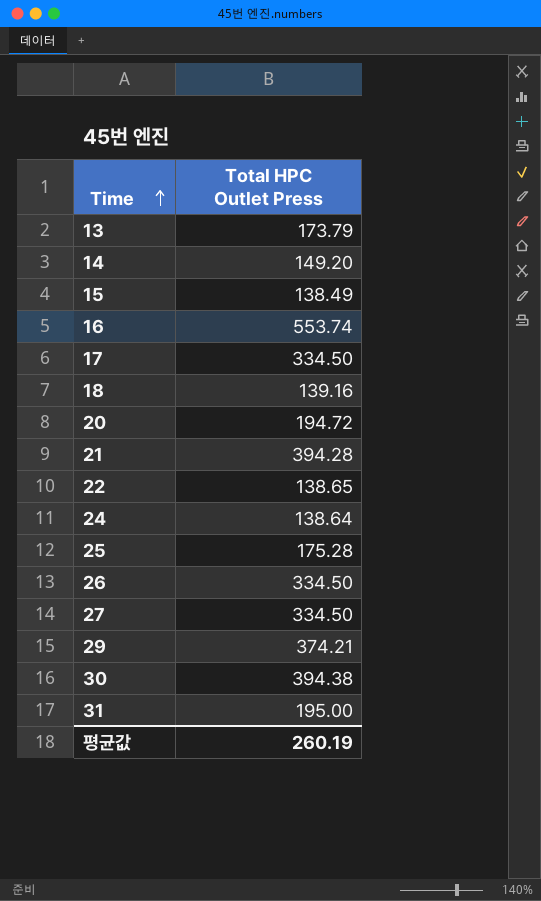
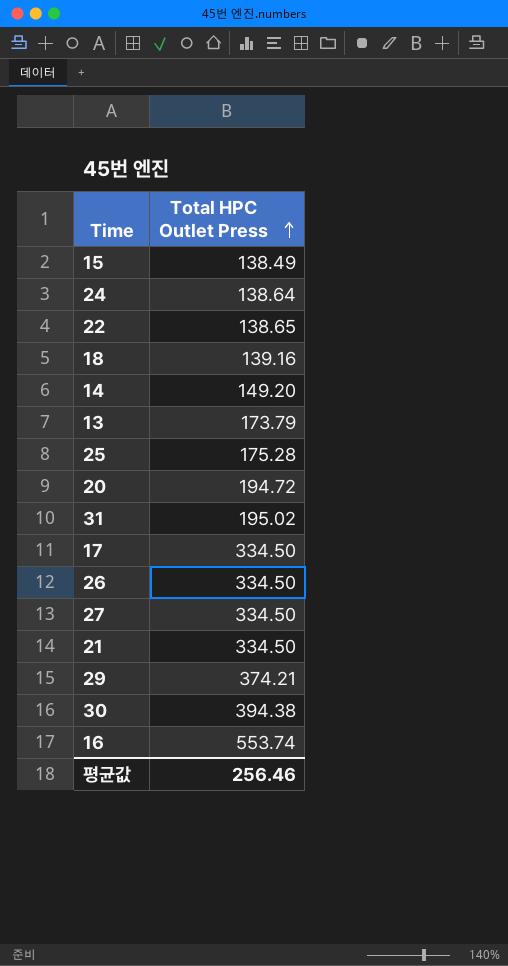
row order: Time ascending -> Total HPC Outlet Press ascending
31 | Total HPC Outlet Press: 195.00 -> 195.02
21 | Total HPC Outlet Press: 394.28 -> 334.50
평균값 | Total HPC Outlet Press: 260.19 -> 256.46

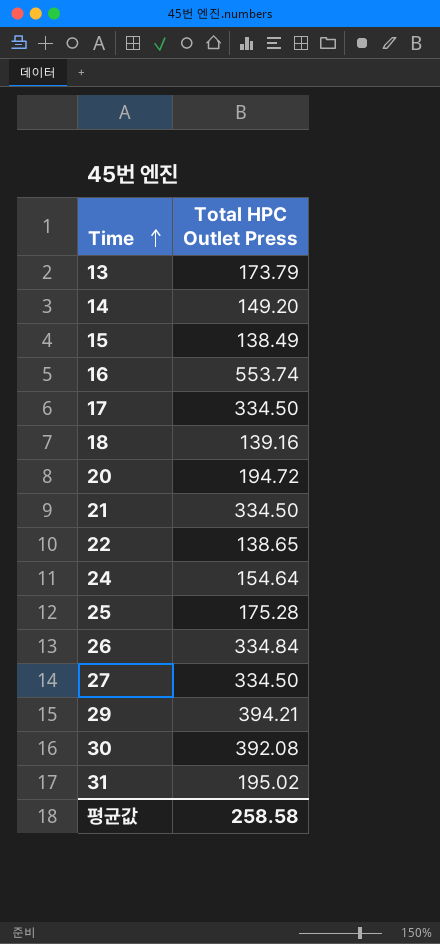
row order: Total HPC Outlet Press ascending -> Time ascending
24 | Total HPC Outlet Press: 138.64 -> 154.64
26 | Total HPC Outlet Press: 334.50 -> 334.84
29 | Total HPC Outlet Press: 374.21 -> 394.21
30 | Total HPC Outlet Press: 394.38 -> 392.08
평균값 | Total HPC Outlet Press: 256.46 -> 258.58

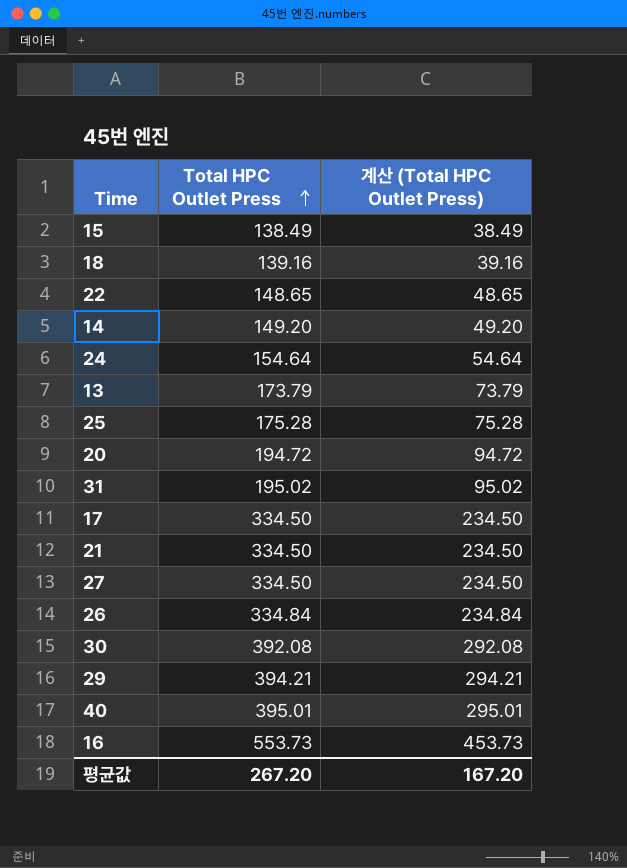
row order: Time ascending -> Total HPC Outlet Press ascending
column 계산 (Total HPC Outlet Press) | formula: none -> [Total HPC Outlet Press] - 100
22 | Total HPC Outlet Press: 138.65 -> 148.65
row 40: none -> 395.01 | 295.01
16 | Total HPC Outlet Press: 553.74 -> 553.73
평균값 | Total HPC Outlet Press: 258.58 -> 267.20

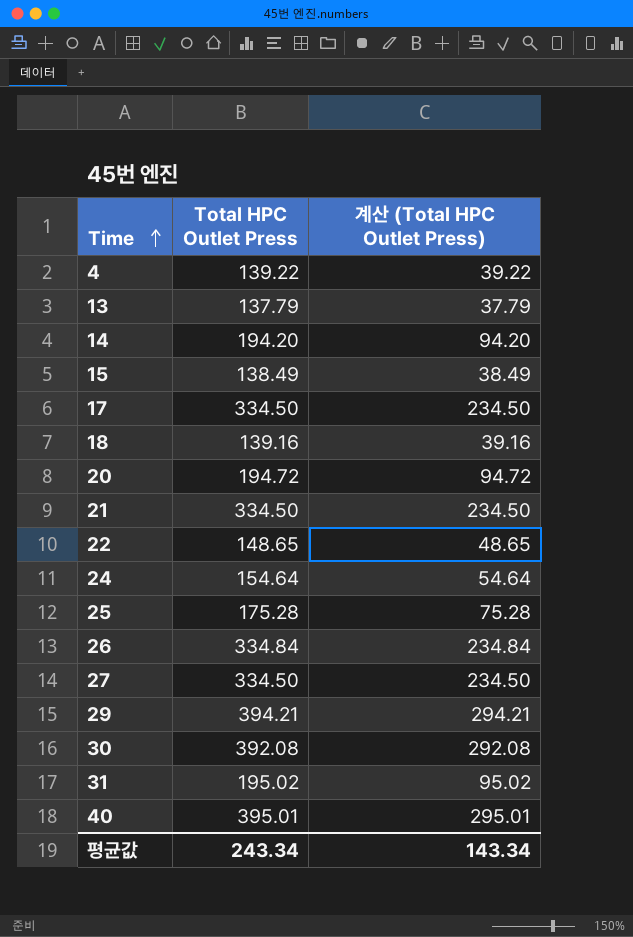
row order: Total HPC Outlet Press ascending -> Time ascending
row 16: 553.73 | 453.73 -> none
row 4: none -> 139.22 | 39.22
13 | Total HPC Outlet Press: 173.79 -> 137.79
13 | 계산 (Total HPC Outlet Press): 73.79 -> 37.79
14 | Total HPC Outlet Press: 149.20 -> 194.20
14 | 계산 (Total HPC Outlet Press): 49.20 -> 94.20
평균값 | Total HPC Outlet Press: 267.20 -> 243.34
평균값 | 계산 (Total HPC Outlet Press): 167.20 -> 143.34

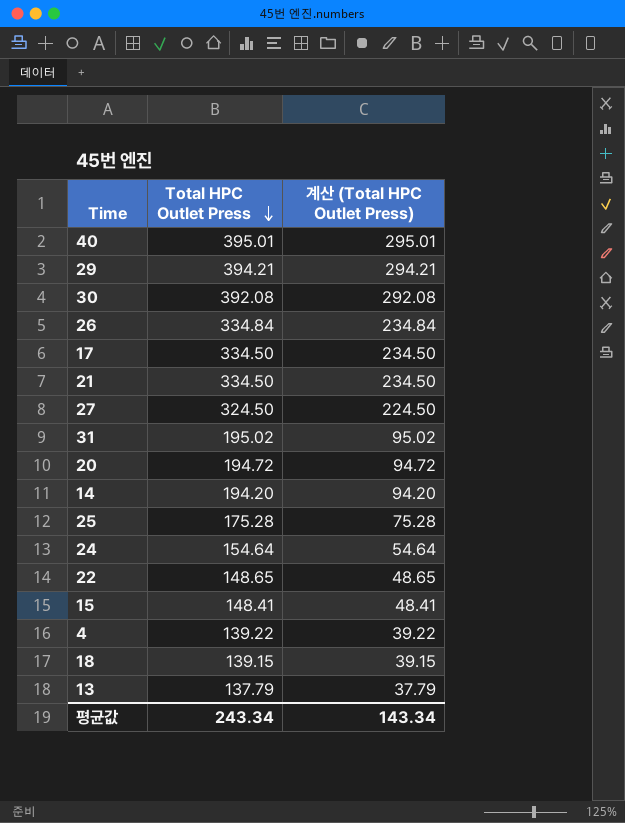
row order: Time ascending -> Total HPC Outlet Press descending
27 | Total HPC Outlet Press: 334.50 -> 324.50
27 | 계산 (Total HPC Outlet Press): 234.50 -> 224.50
15 | Total HPC Outlet Press: 138.49 -> 148.41
15 | 계산 (Total HPC Outlet Press): 38.49 -> 48.41
18 | Total HPC Outlet Press: 139.16 -> 139.15
18 | 계산 (Total HPC Outlet Press): 39.16 -> 39.15

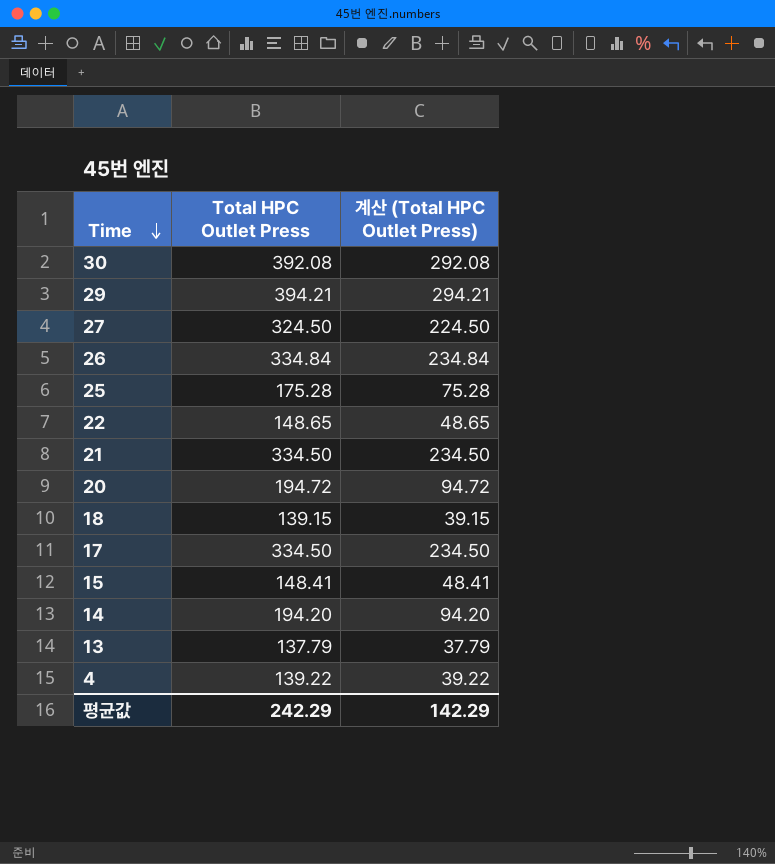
row order: Total HPC Outlet Press descending -> Time descending
row 40: 395.01 | 295.01 -> none
row 31: 195.02 | 95.02 -> none
row 24: 154.64 | 54.64 -> none
평균값 | Total HPC Outlet Press: 243.34 -> 242.29
평균값 | 계산 (Total HPC Outlet Press): 143.34 -> 142.29

